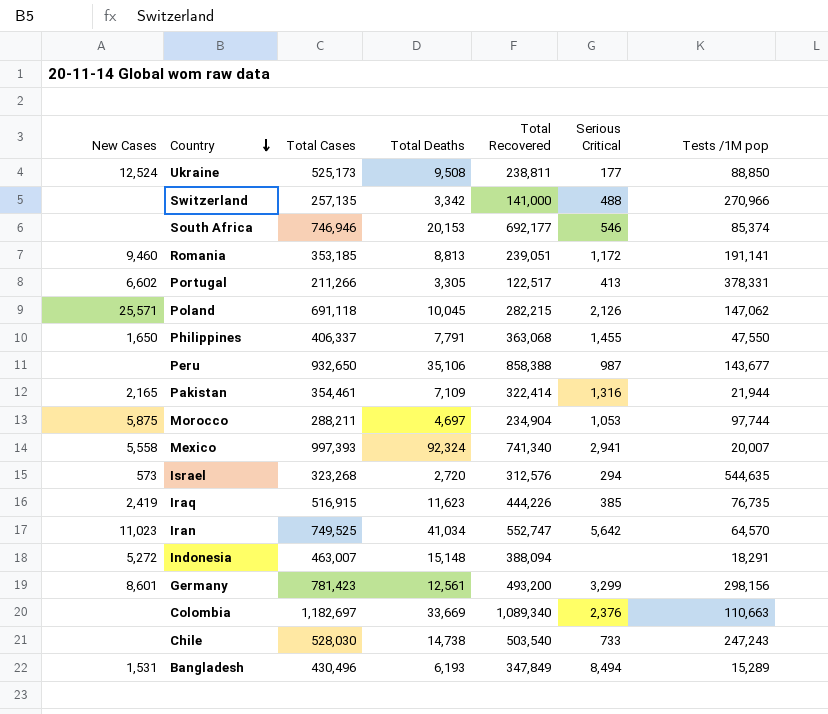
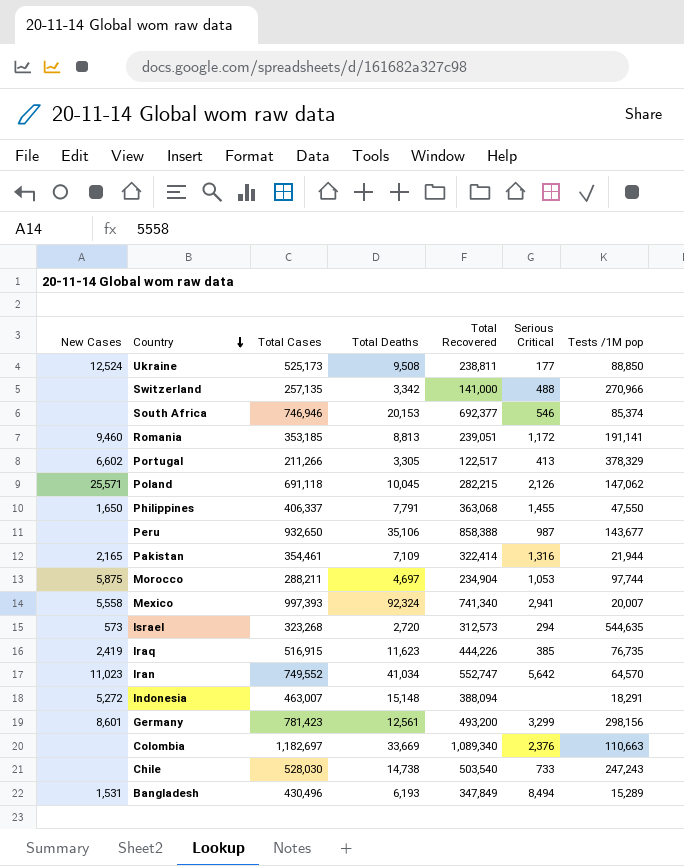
South Africa | Total Recovered: 692,177 -> 692,377
Portugal | Tests /1M pop: 378,331 -> 378,329
Israel | Total Recovered: 312,576 -> 312,573
Iran | Total Cases: 749,525 -> 749,552

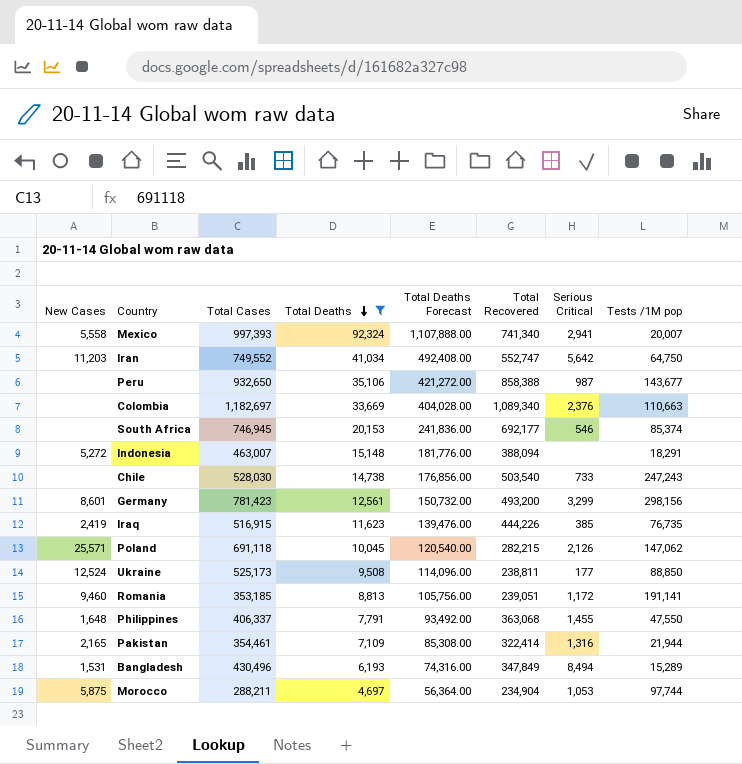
filter: none -> Total Deaths >= 4,697
row order: Country descending -> Total Deaths descending
column Total Deaths Forecast | formula: none -> [Total Deaths] * 12
Iran | New Cases: 11,023 -> 11,203
Iran | Tests /1M pop: 64,570 -> 64,750
South Africa | Total Cases: 746,946 -> 746,945
South Africa | Total Recovered: 692,377 -> 692,177
Philippines | New Cases: 1,650 -> 1,648

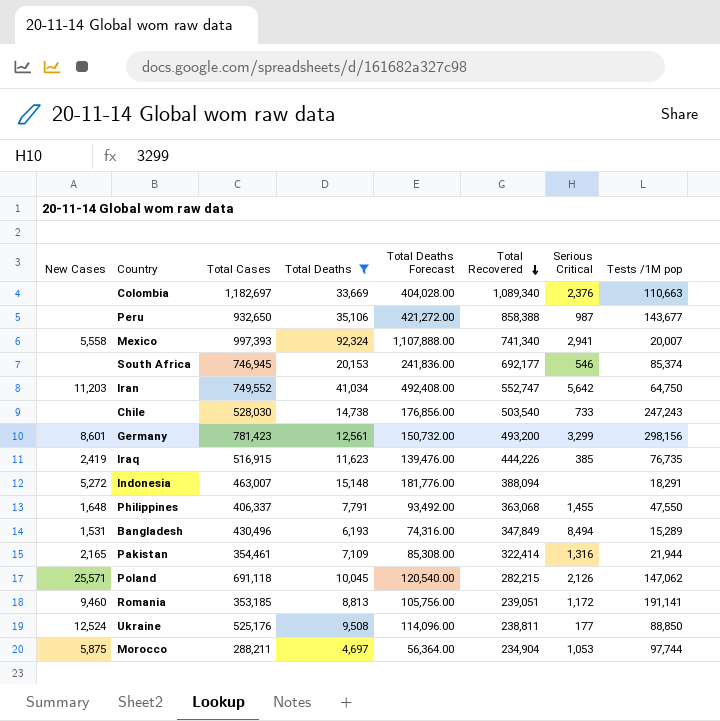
row order: Total Deaths descending -> Total Recovered descending
Ukraine | Total Cases: 525,173 -> 525,176

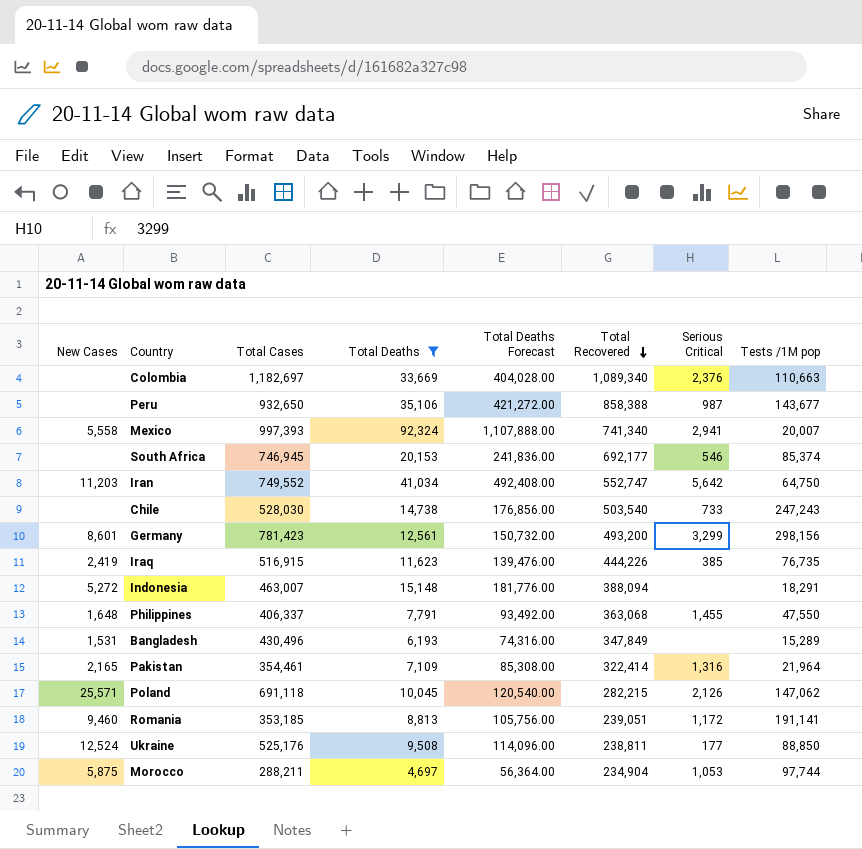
Bangladesh | Serious Critical: 8,494 -> none
Pakistan | Tests /1M pop: 21,944 -> 21,964

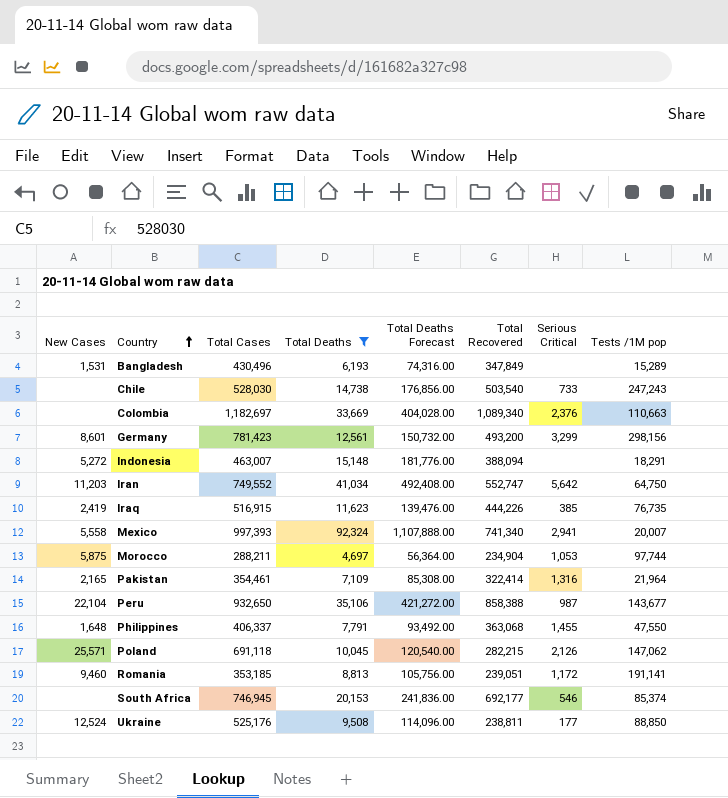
row order: Total Recovered descending -> Country ascending
Peru | New Cases: none -> 22,104

